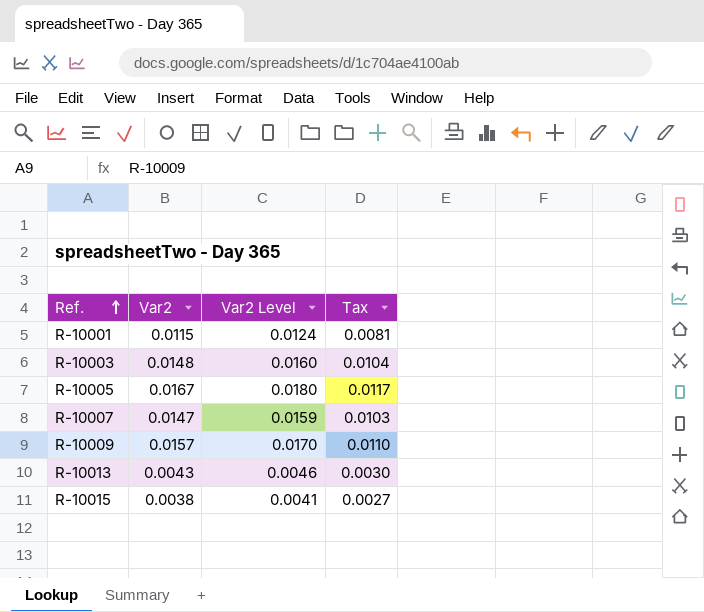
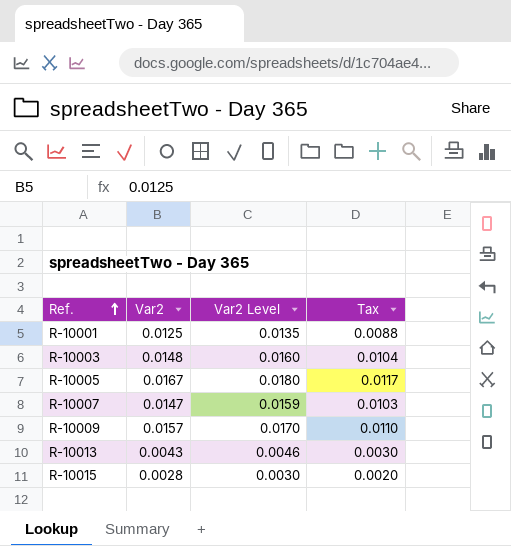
R-10001 | Var2: 0.0115 -> 0.0125
R-10001 | Var2 Level: 0.0124 -> 0.0135
R-10001 | Tax: 0.0081 -> 0.0088
R-10015 | Var2: 0.0038 -> 0.0028
R-10015 | Var2 Level: 0.0041 -> 0.0030
R-10015 | Tax: 0.0027 -> 0.0020

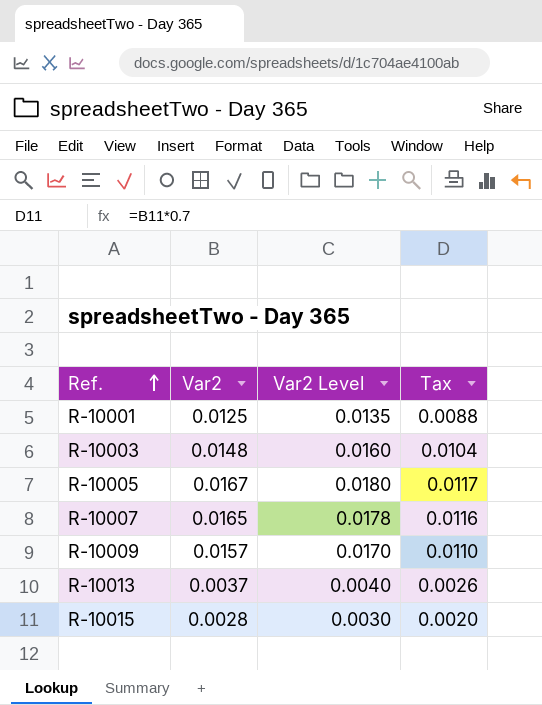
R-10007 | Var2: 0.0147 -> 0.0165
R-10007 | Var2 Level: 0.0159 -> 0.0178
R-10007 | Tax: 0.0103 -> 0.0116
R-10013 | Var2: 0.0043 -> 0.0037
R-10013 | Var2 Level: 0.0046 -> 0.0040
R-10013 | Tax: 0.0030 -> 0.0026

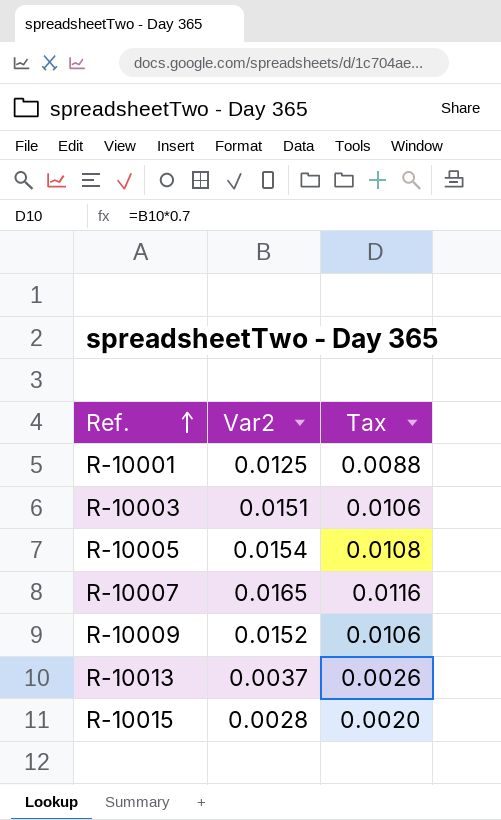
column Var2 Level | formula: [Var2] * 1.08 -> none
R-10003 | Var2: 0.0148 -> 0.0151
R-10003 | Tax: 0.0104 -> 0.0106
R-10005 | Var2: 0.0167 -> 0.0154
R-10005 | Tax: 0.0117 -> 0.0108
R-10009 | Var2: 0.0157 -> 0.0152
R-10009 | Tax: 0.0110 -> 0.0106

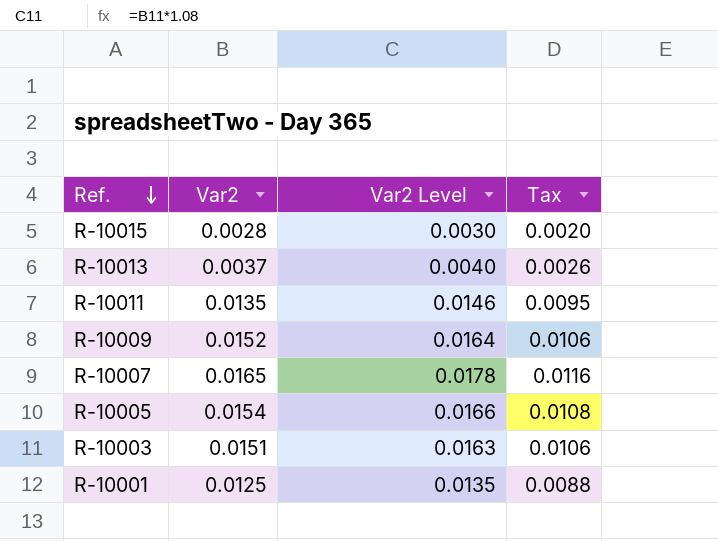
row order: Ref. ascending -> Ref. descending
column Var2 Level | formula: none -> [Var2] * 1.08
row R-10011: none -> 0.0135 | 0.0146 | 0.0095

